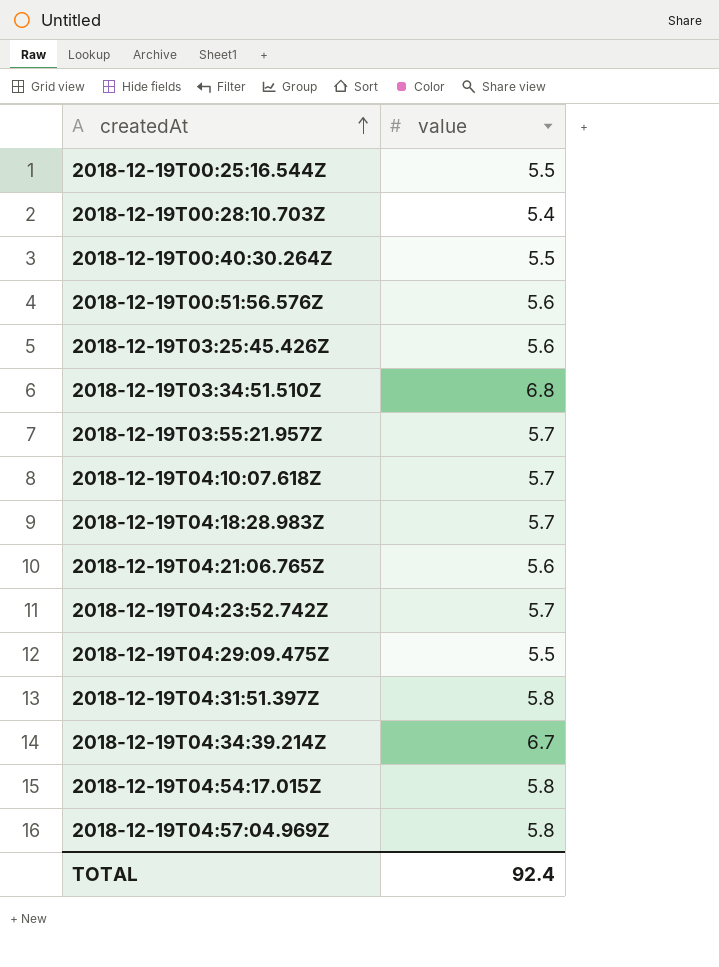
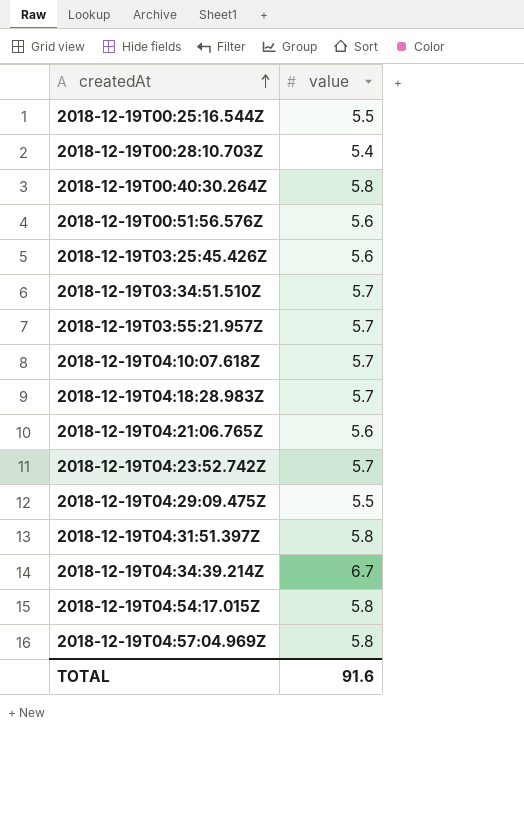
2018-12-19T00:40:30.264Z | value: 5.5 -> 5.8
2018-12-19T03:34:51.510Z | value: 6.8 -> 5.7
TOTAL | value: 92.4 -> 91.6

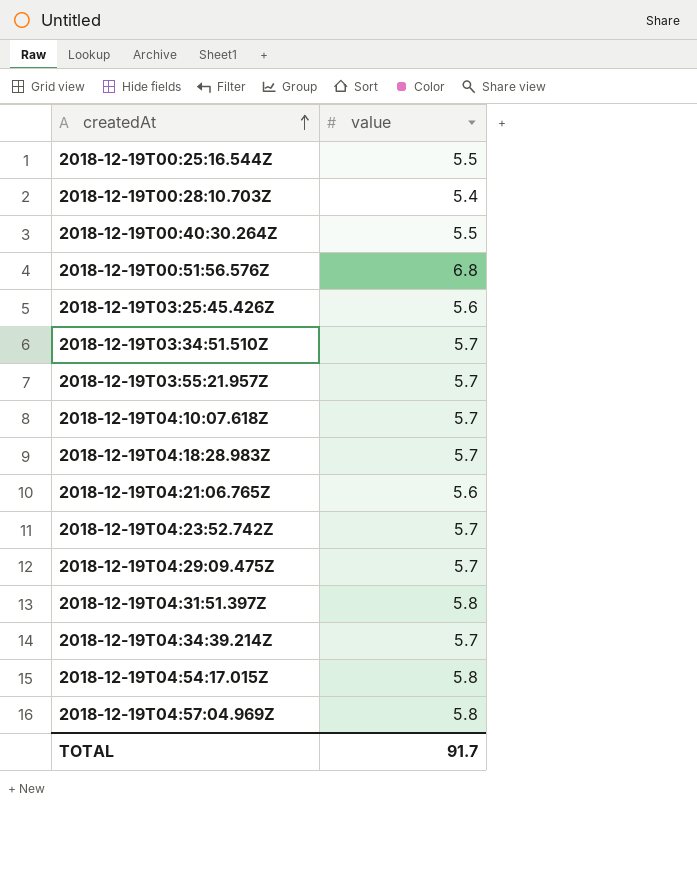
2018-12-19T00:40:30.264Z | value: 5.8 -> 5.5
2018-12-19T00:51:56.576Z | value: 5.6 -> 6.8
2018-12-19T04:29:09.475Z | value: 5.5 -> 5.7
2018-12-19T04:34:39.214Z | value: 6.7 -> 5.7
TOTAL | value: 91.6 -> 91.7

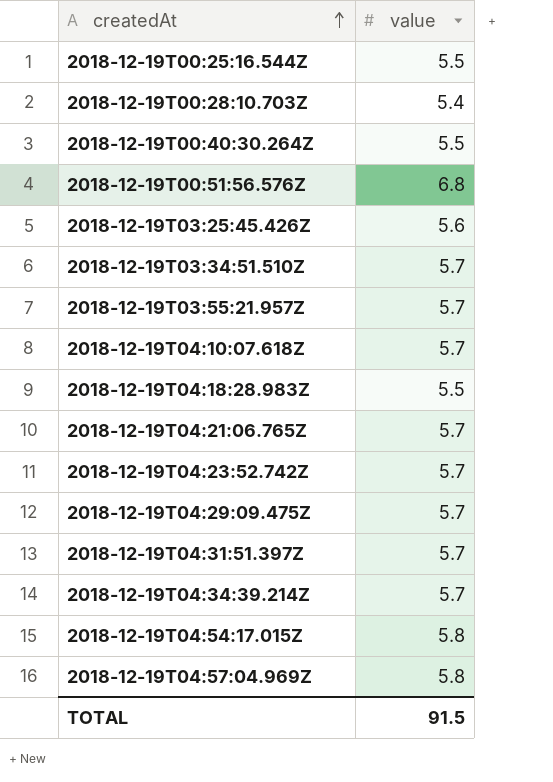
2018-12-19T04:18:28.983Z | value: 5.7 -> 5.5
2018-12-19T04:21:06.765Z | value: 5.6 -> 5.7
2018-12-19T04:31:51.397Z | value: 5.8 -> 5.7
TOTAL | value: 91.7 -> 91.5

